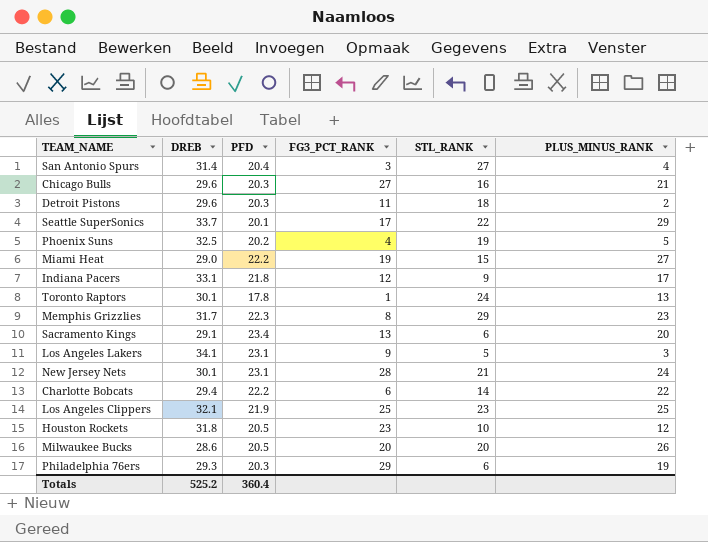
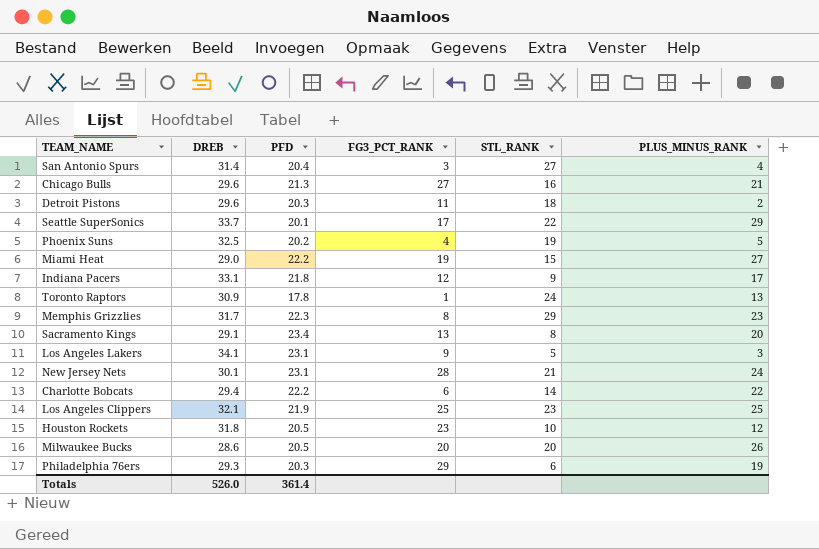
Chicago Bulls | PFD: 20.3 -> 21.3
Toronto Raptors | DREB: 30.1 -> 30.9
Sacramento Kings | STL_RANK: 6 -> 8
Totals | DREB: 525.2 -> 526.0
Totals | PFD: 360.4 -> 361.4

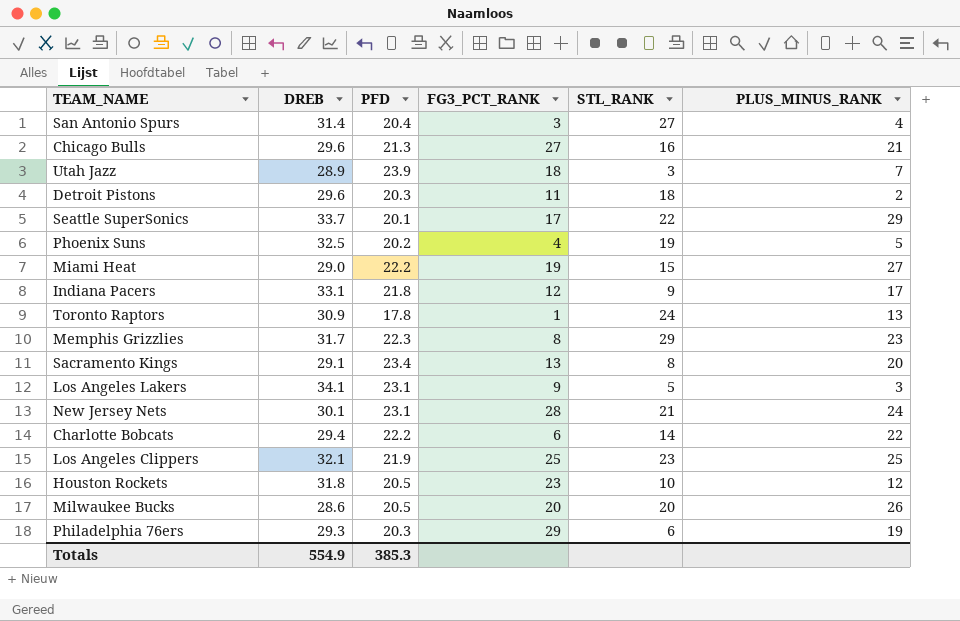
row Utah Jazz: none -> 28.9 | 23.9 | 18 | 3 | 7
Totals | DREB: 526.0 -> 554.9
Totals | PFD: 361.4 -> 385.3

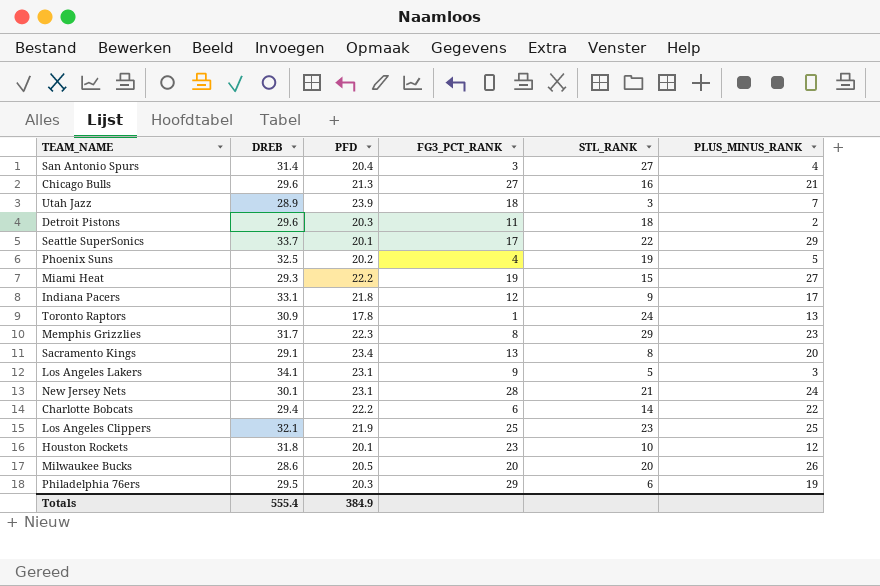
Miami Heat | DREB: 29.0 -> 29.3
Houston Rockets | PFD: 20.5 -> 20.1
Philadelphia 76ers | DREB: 29.3 -> 29.5
Totals | DREB: 554.9 -> 555.4
Totals | PFD: 385.3 -> 384.9

